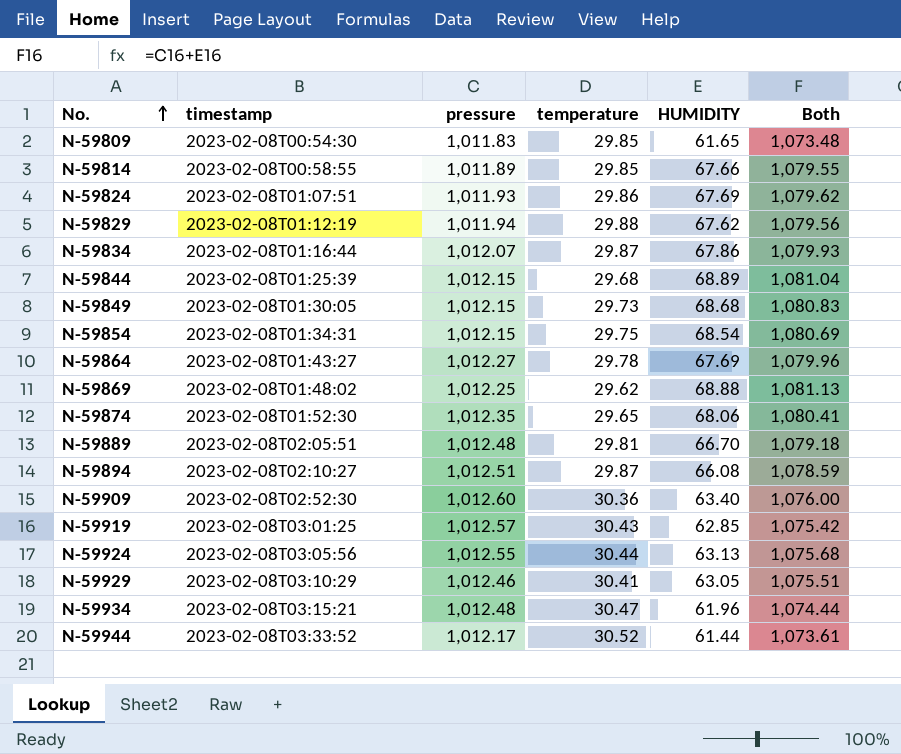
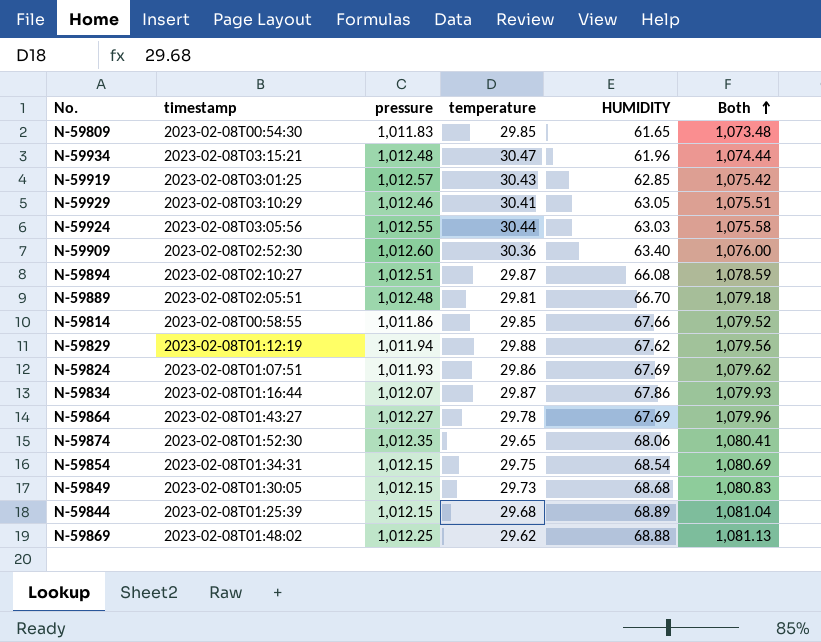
row order: No. ascending -> Both ascending
row N-59944: 2023-02-08T03:33:52 | 1,012.17 | 30.52 | 61.44 | 1,073.61 -> none
N-59924 | HUMIDITY: 63.13 -> 63.03
N-59924 | Both: 1,075.68 -> 1,075.58
N-59814 | pressure: 1,011.89 -> 1,011.86
N-59814 | Both: 1,079.55 -> 1,079.52

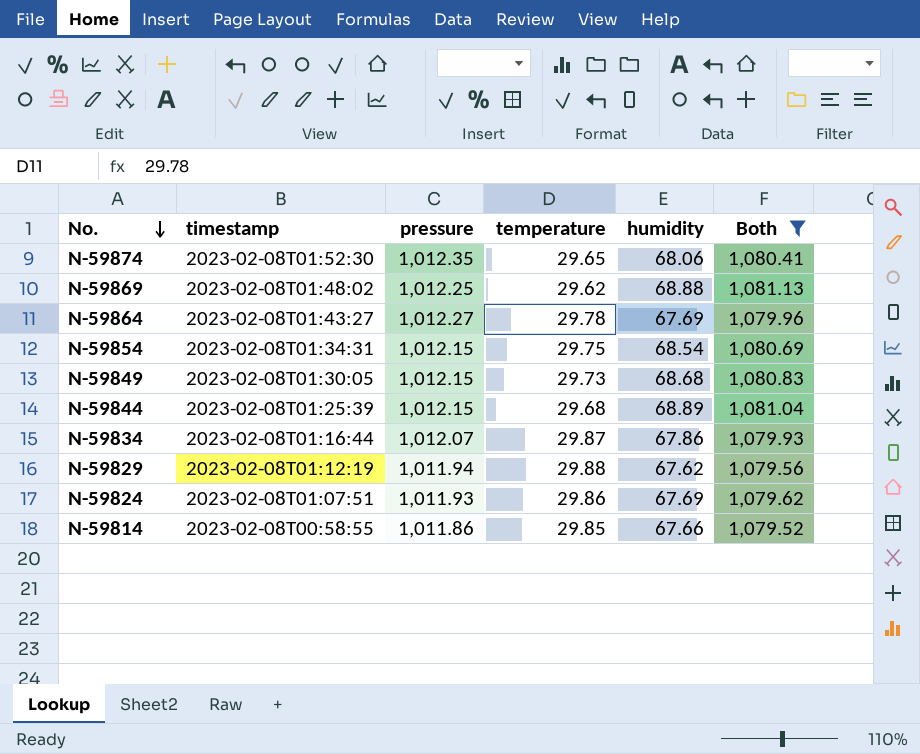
filter: none -> Both >= 1,079.52
row order: Both ascending -> No. descending
column name: HUMIDITY -> humidity

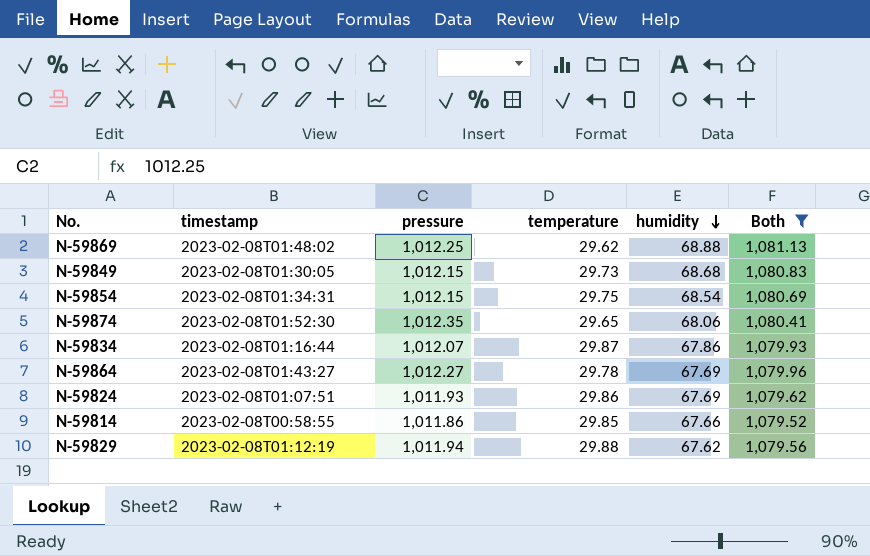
row order: No. descending -> humidity descending
row N-59844: 2023-02-08T01:25:39 | 1,012.15 | 29.68 | 68.89 | 1,081.04 -> none

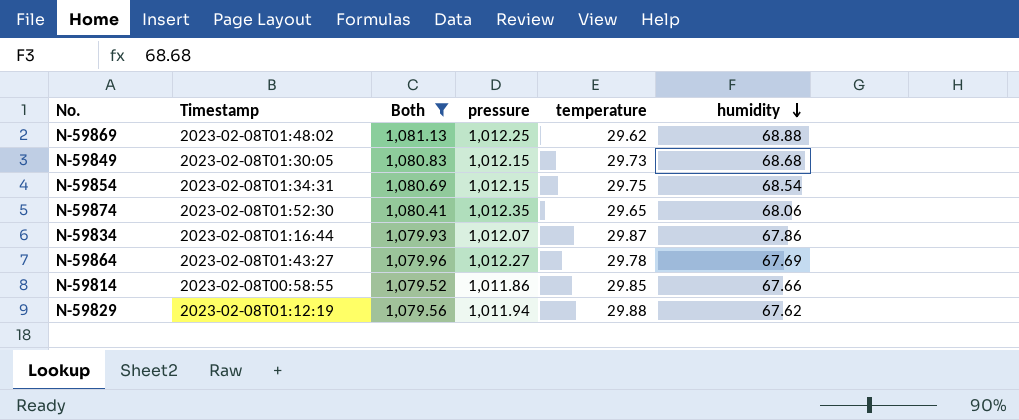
column name: timestamp -> Timestamp
column Both | position: 6 -> 3
row N-59824: 2023-02-08T01:07:51 | 1,011.93 | 29.86 | 67.69 | 1,079.62 -> none

